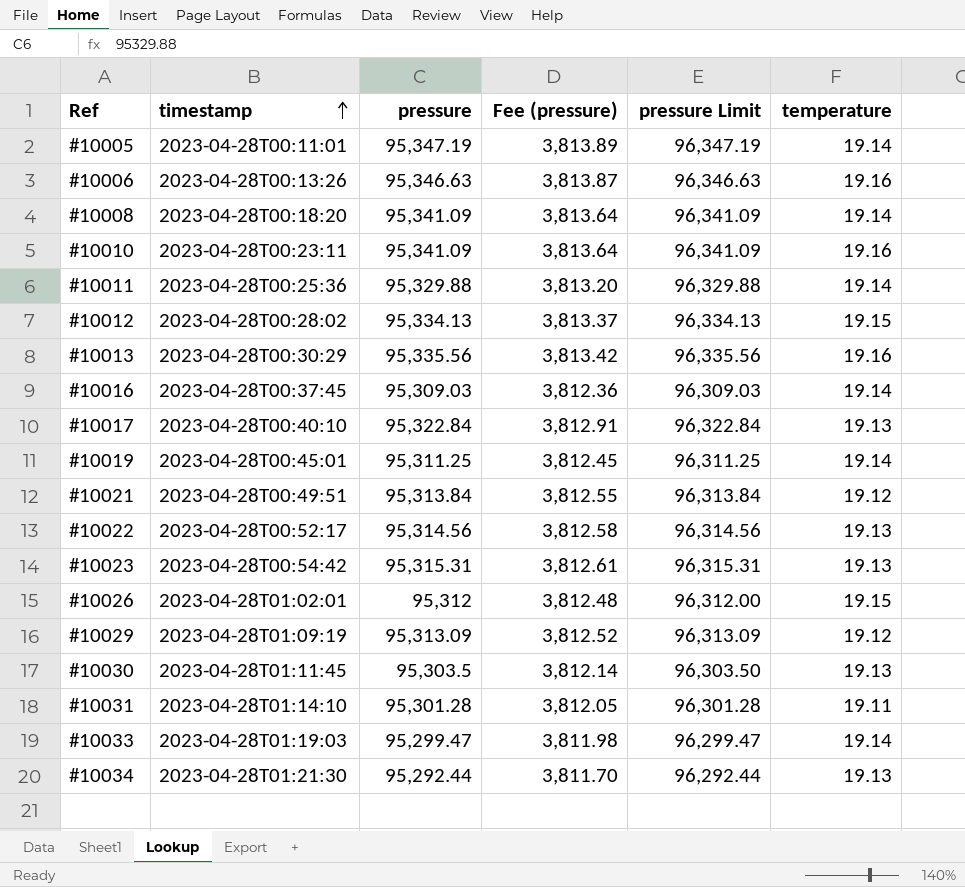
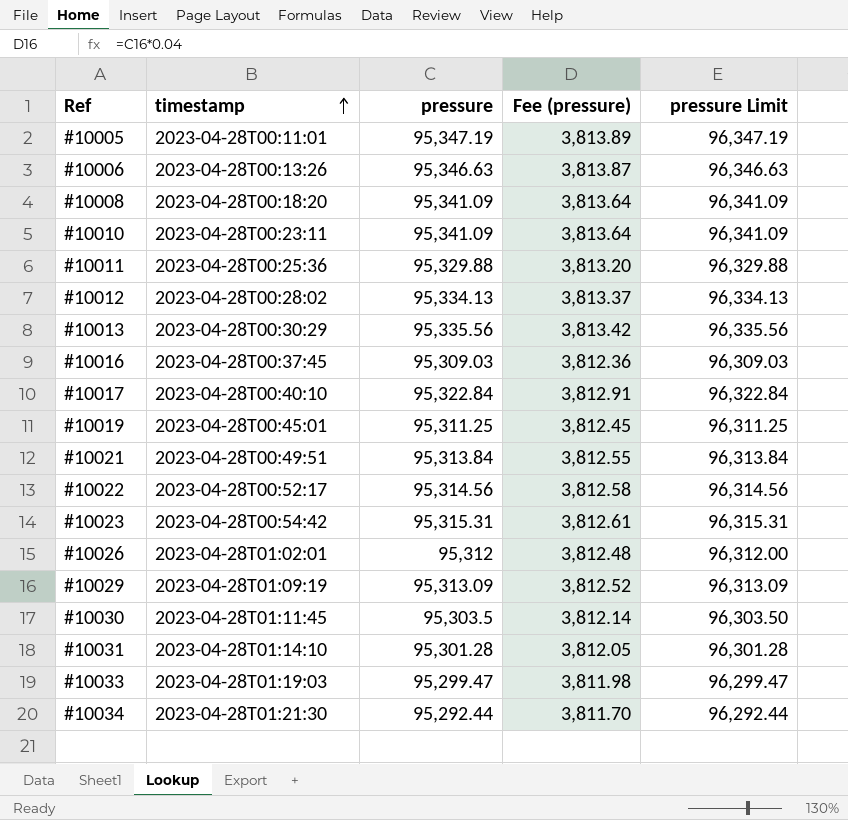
column temperature | position: 6 -> none

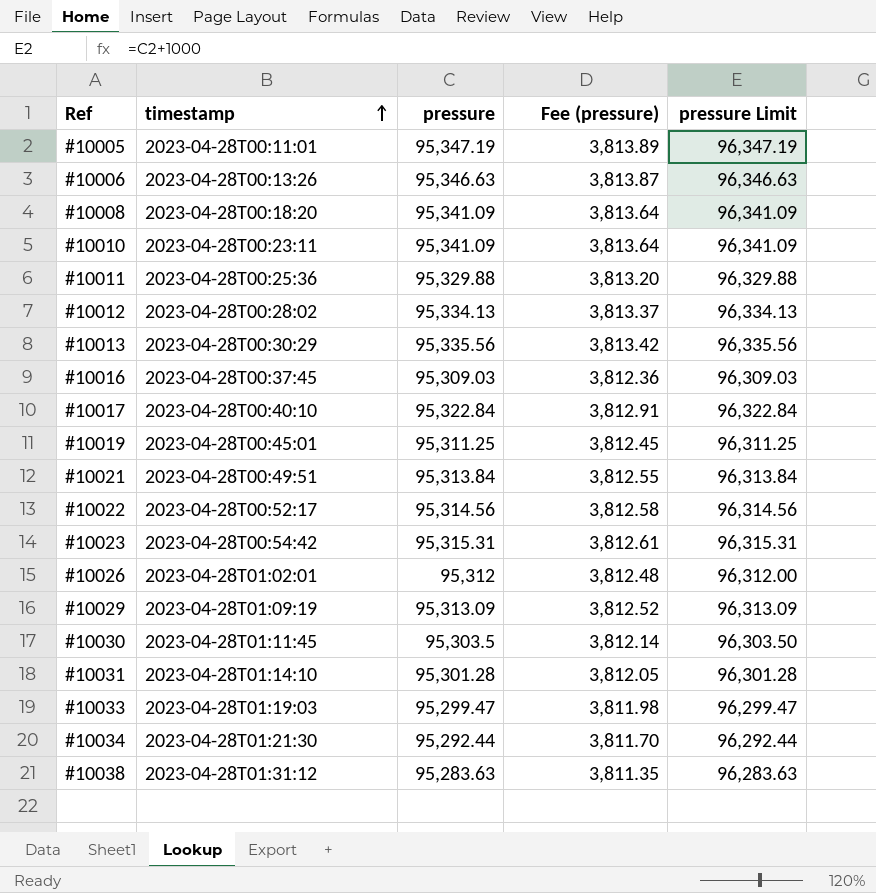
row #10038: none -> 2023-04-28T01:31:12 | 95,283.63 | 3,811.35 | 96,283.63

